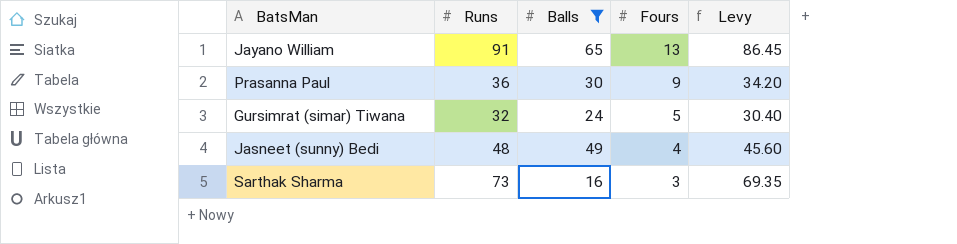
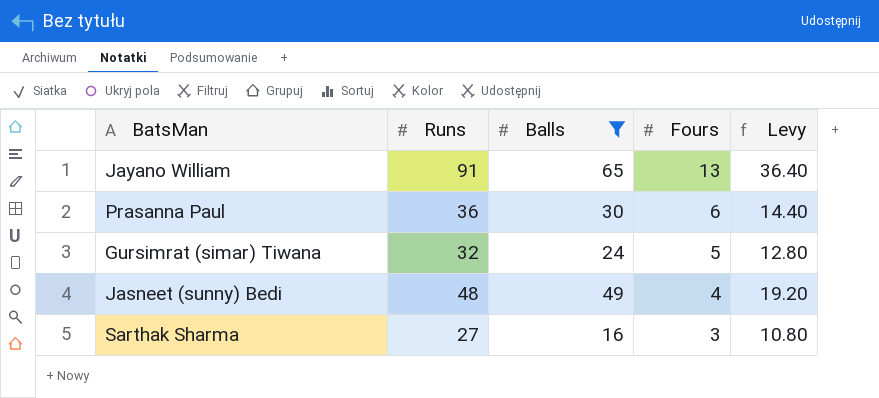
column Levy | formula: [Runs] * 0.95 -> [Runs] * 0.4
Prasanna Paul | Fours: 9 -> 6
Sarthak Sharma | Runs: 73 -> 27

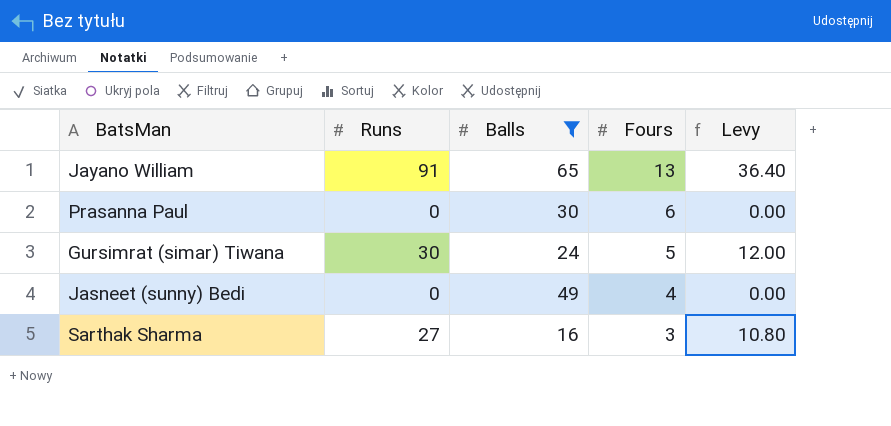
Prasanna Paul | Runs: 36 -> 0
Prasanna Paul | Levy: 14.40 -> 0.00
Gursimrat (simar) Tiwana | Runs: 32 -> 30
Gursimrat (simar) Tiwana | Levy: 12.80 -> 12.00
Jasneet (sunny) Bedi | Runs: 48 -> 0
Jasneet (sunny) Bedi | Levy: 19.20 -> 0.00

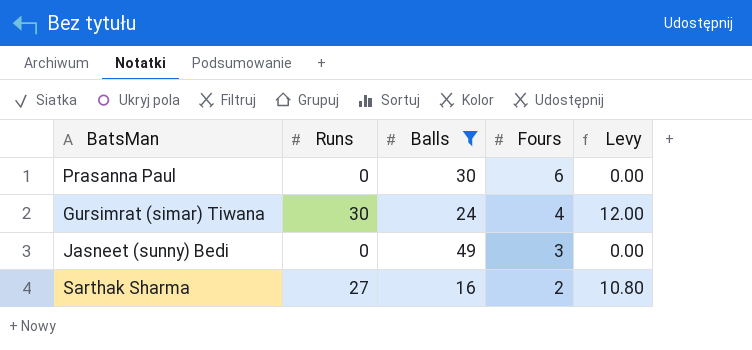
row Jayano William: 91 | 65 | 13 | 36.40 -> none
Gursimrat (simar) Tiwana | Fours: 5 -> 4
Jasneet (sunny) Bedi | Fours: 4 -> 3
Sarthak Sharma | Fours: 3 -> 2

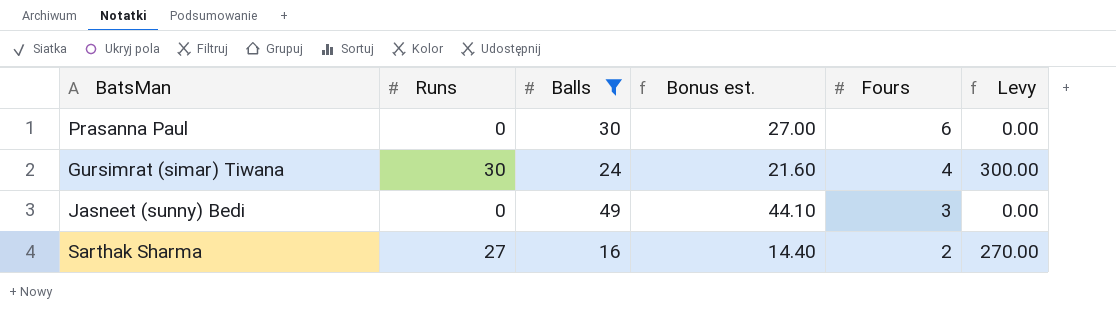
column Bonus est. | formula: none -> [Balls] * 0.9
column Levy | formula: [Runs] * 0.4 -> [Runs] * 10

